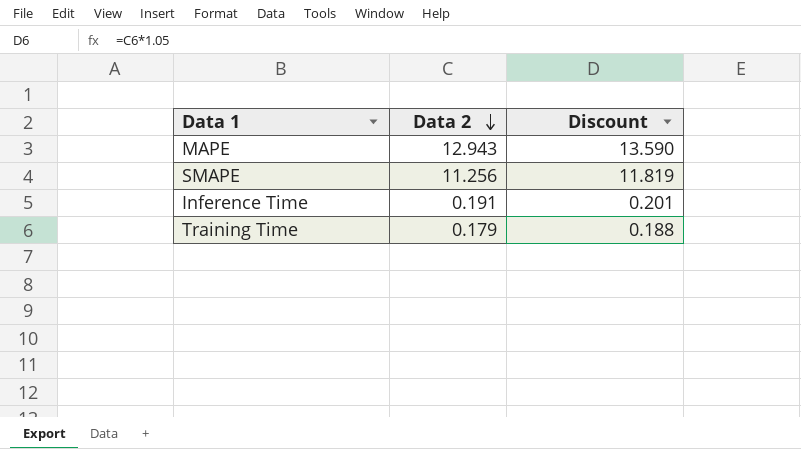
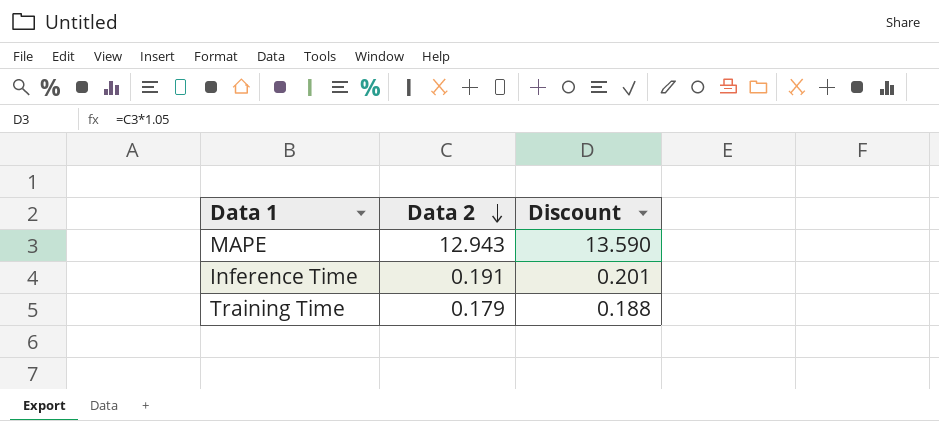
row SMAPE: 11.256 | 11.819 -> none

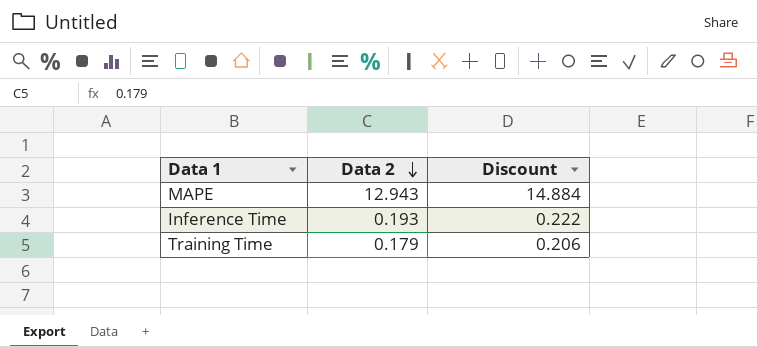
column Discount | formula: [Data 2] * 1.05 -> [Data 2] * 1.15
Inference Time | Data 2: 0.191 -> 0.193

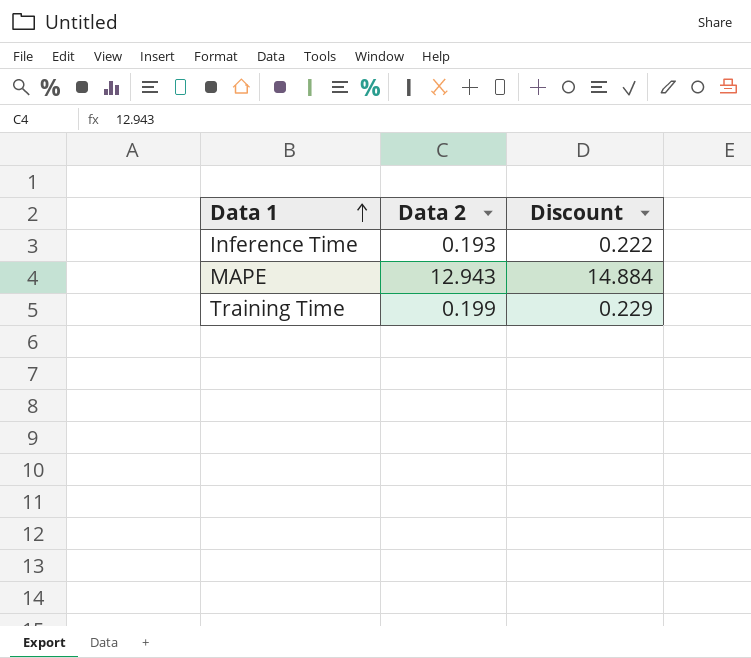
row order: Data 2 descending -> Data 1 ascending
Training Time | Data 2: 0.179 -> 0.199
Training Time | Discount: 0.206 -> 0.229

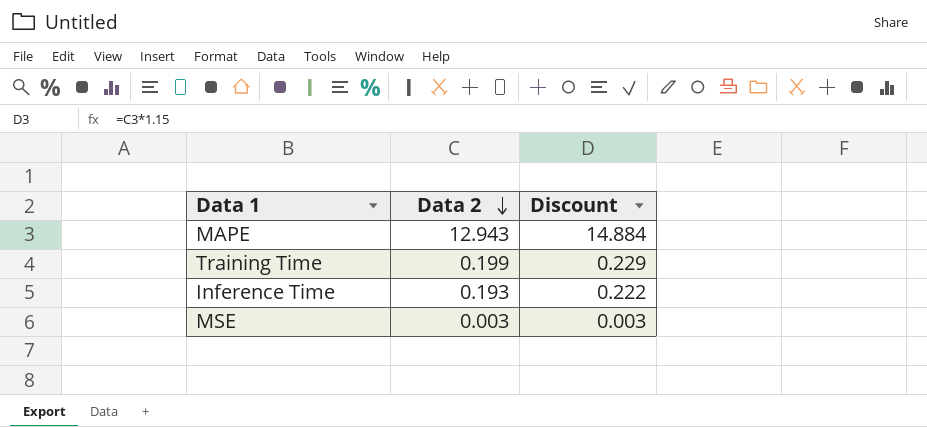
row order: Data 1 ascending -> Data 2 descending
row MSE: none -> 0.003 | 0.003

